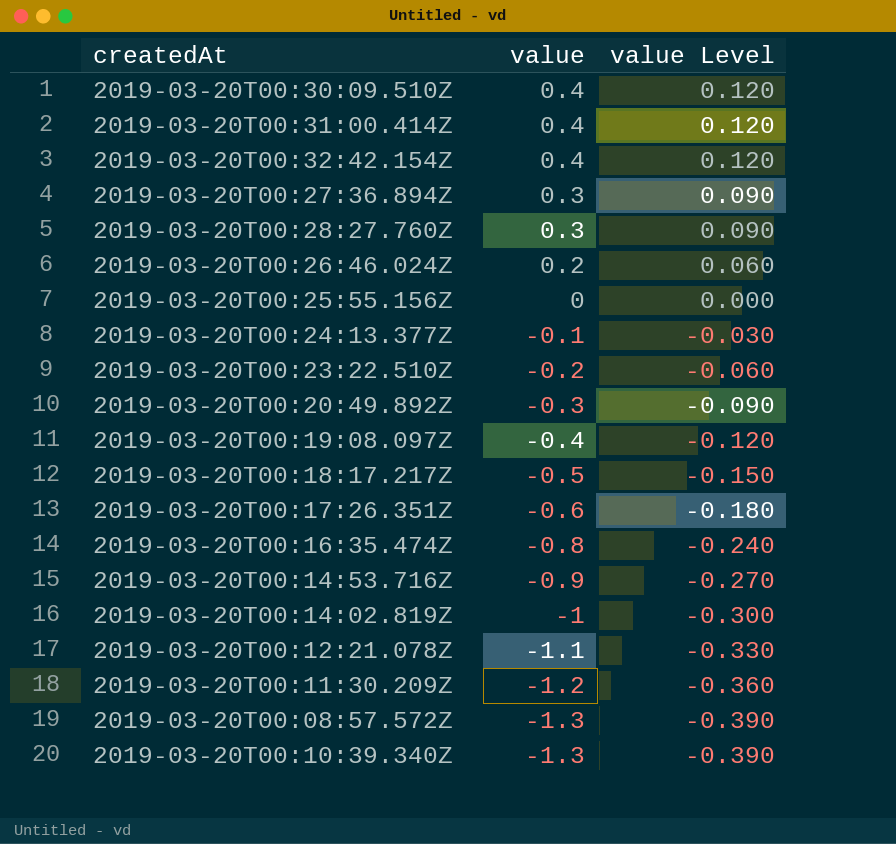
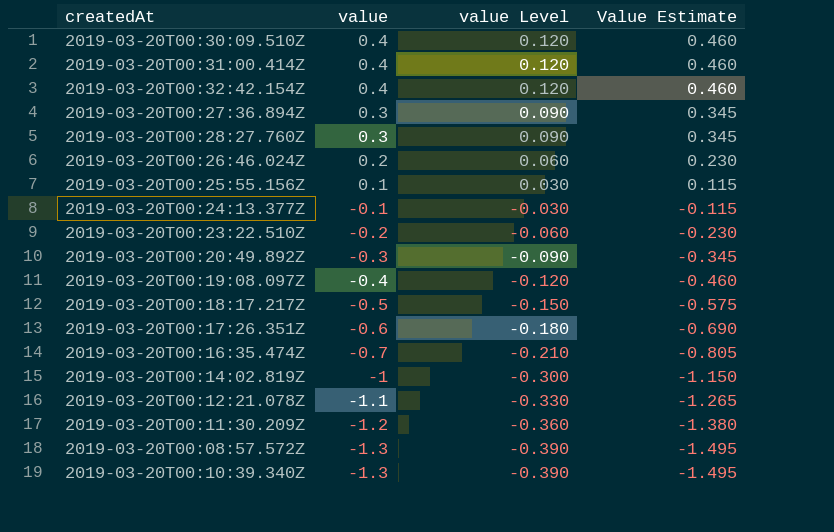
column Value Estimate | formula: none -> [value] * 1.15
row 2019-03-20T00:14:53.716Z: -0.9 | -0.270 -> none
2019-03-20T00:25:55.156Z | value: 0 -> 0.1
2019-03-20T00:25:55.156Z | value Level: 0.000 -> 0.030
2019-03-20T00:16:35.474Z | value: -0.8 -> -0.7
2019-03-20T00:16:35.474Z | value Level: -0.240 -> -0.210

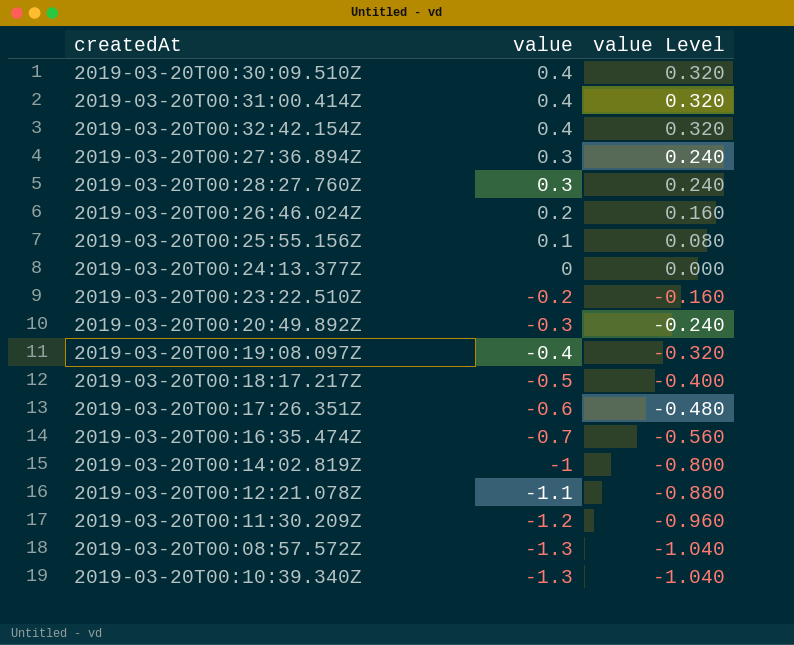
column Value Estimate | formula: [value] * 1.15 -> none
column value Level | formula: [value] * 0.3 -> [value] * 0.8
2019-03-20T00:24:13.377Z | value: -0.1 -> 0

